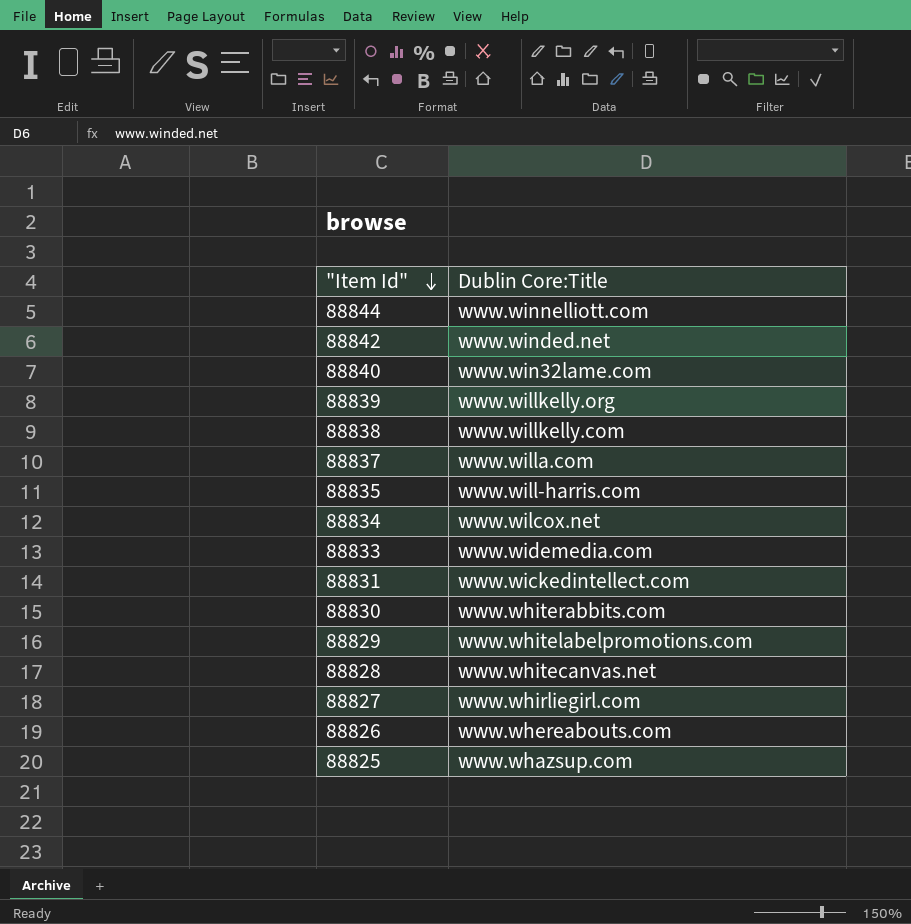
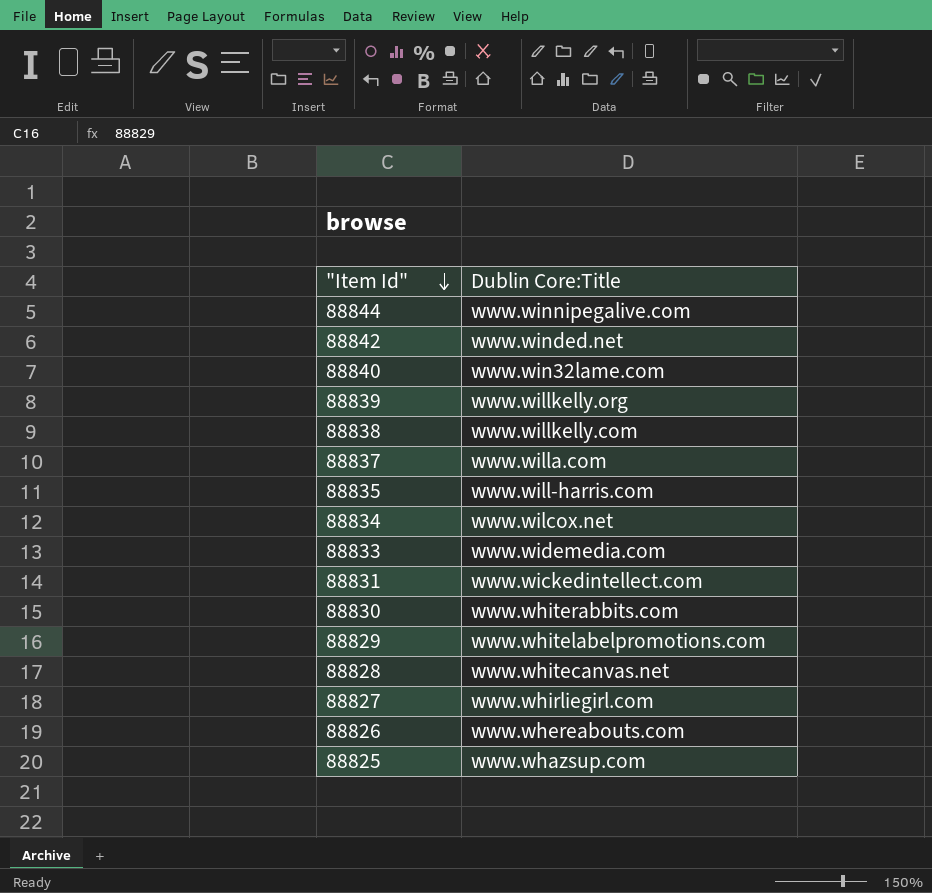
88844 | Dublin Core:Title: www.winnelliott.com -> www.winnipegalive.com

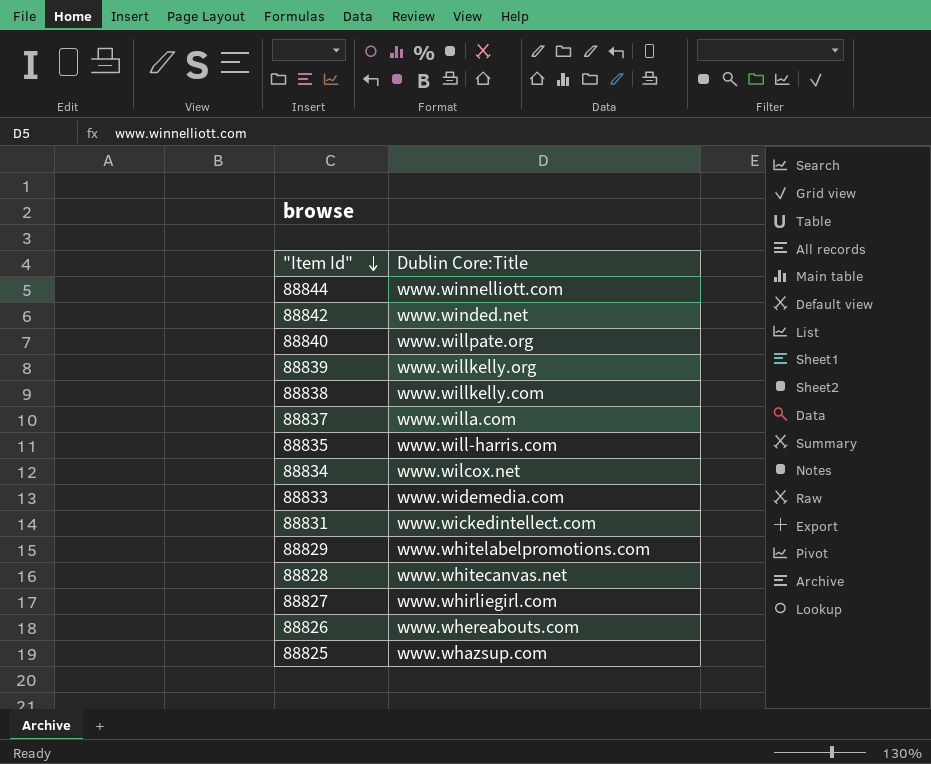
row 88830: www.whiterabbits.com -> none
88844 | Dublin Core:Title: www.winnipegalive.com -> www.winnelliott.com
88840 | Dublin Core:Title: www.win32lame.com -> www.willpate.org

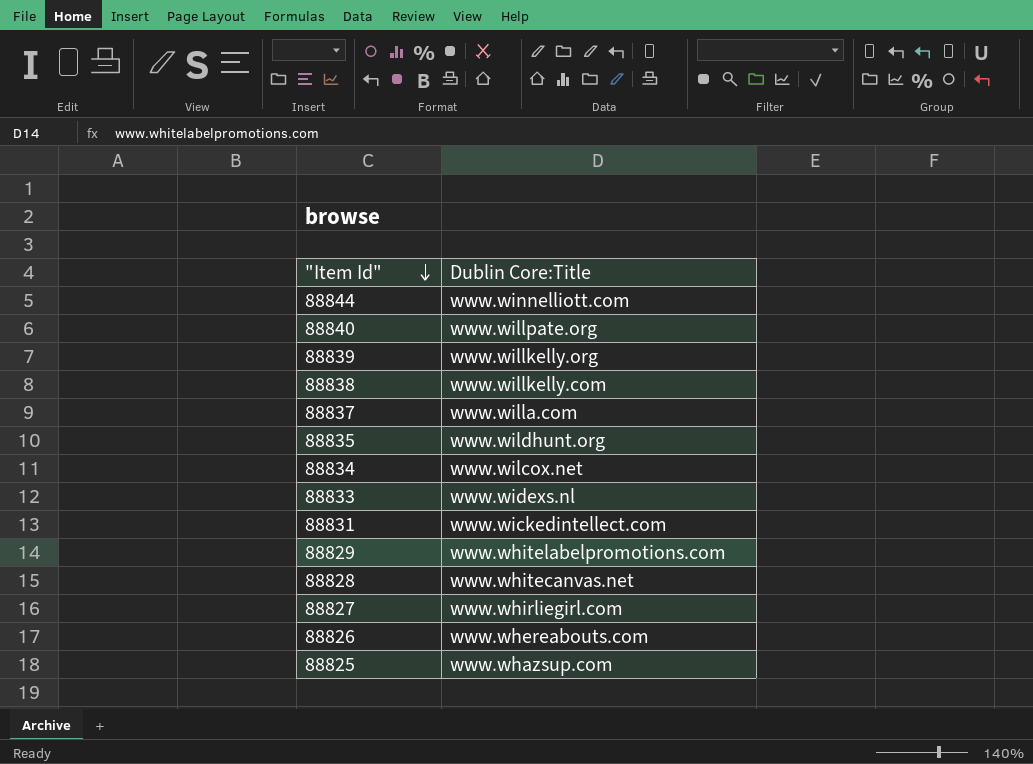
row 88842: www.winded.net -> none
88835 | Dublin Core:Title: www.will-harris.com -> www.wildhunt.org
88833 | Dublin Core:Title: www.widemedia.com -> www.widexs.nl

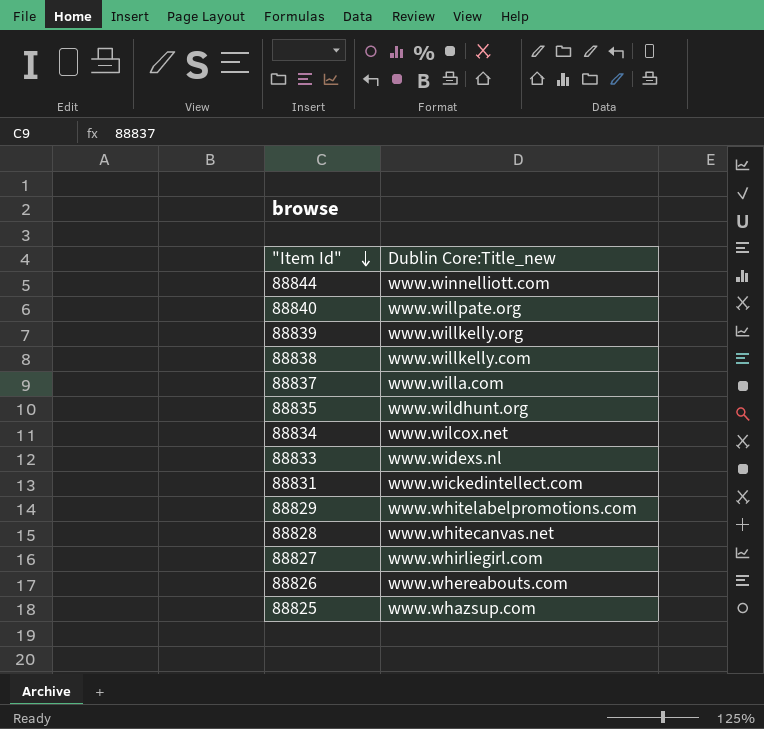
column name: Dublin Core:Title -> Dublin Core:Title_new

